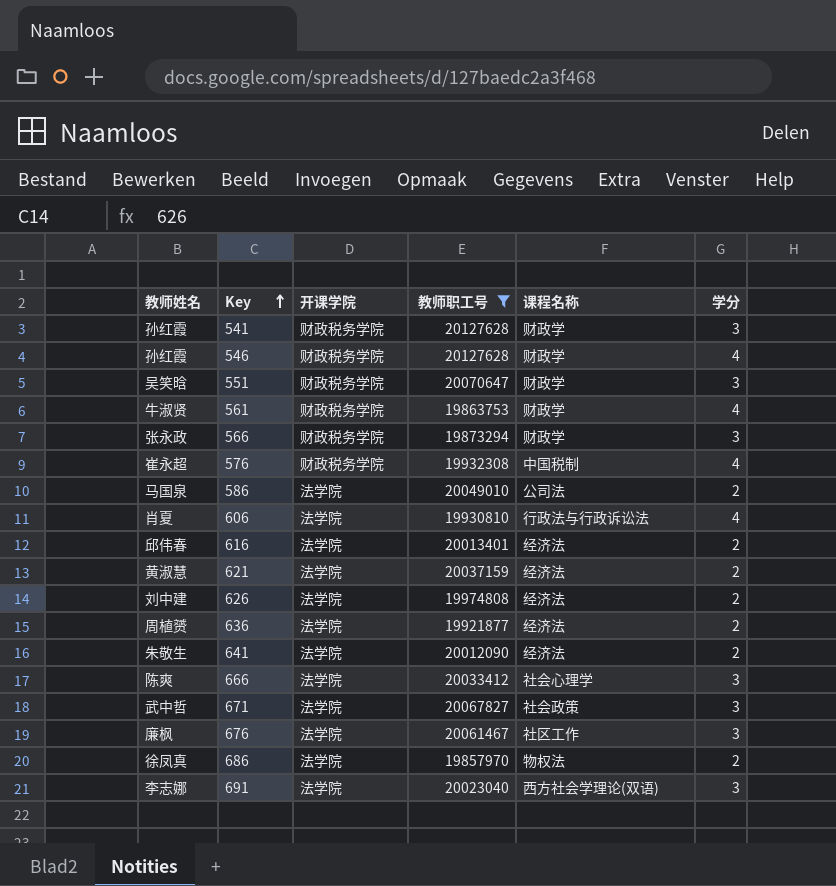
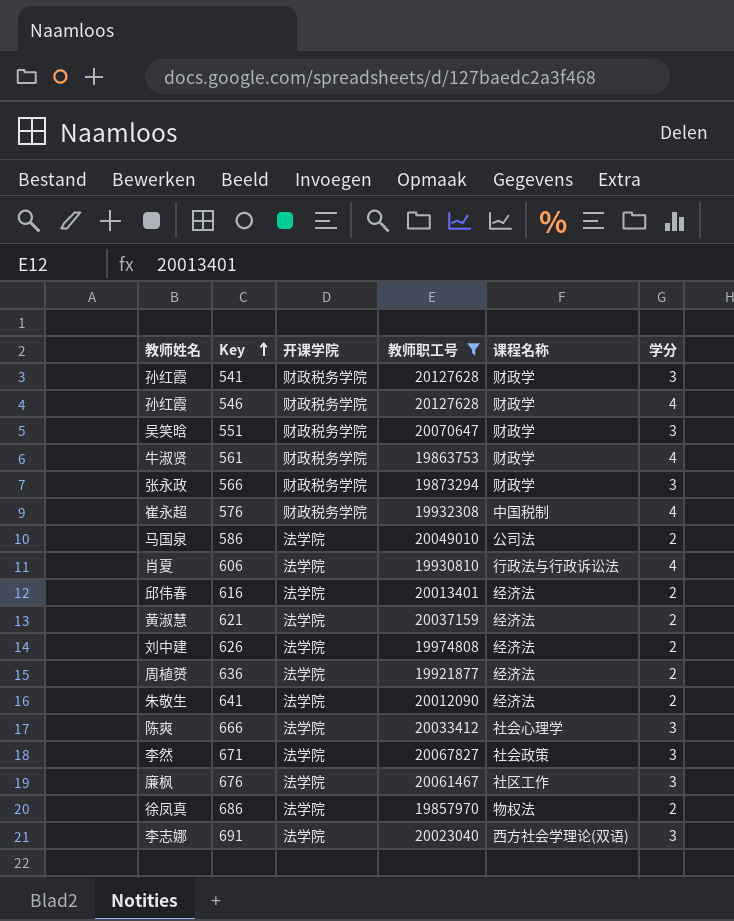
671 | 教师姓名: 武中哲 -> 李然

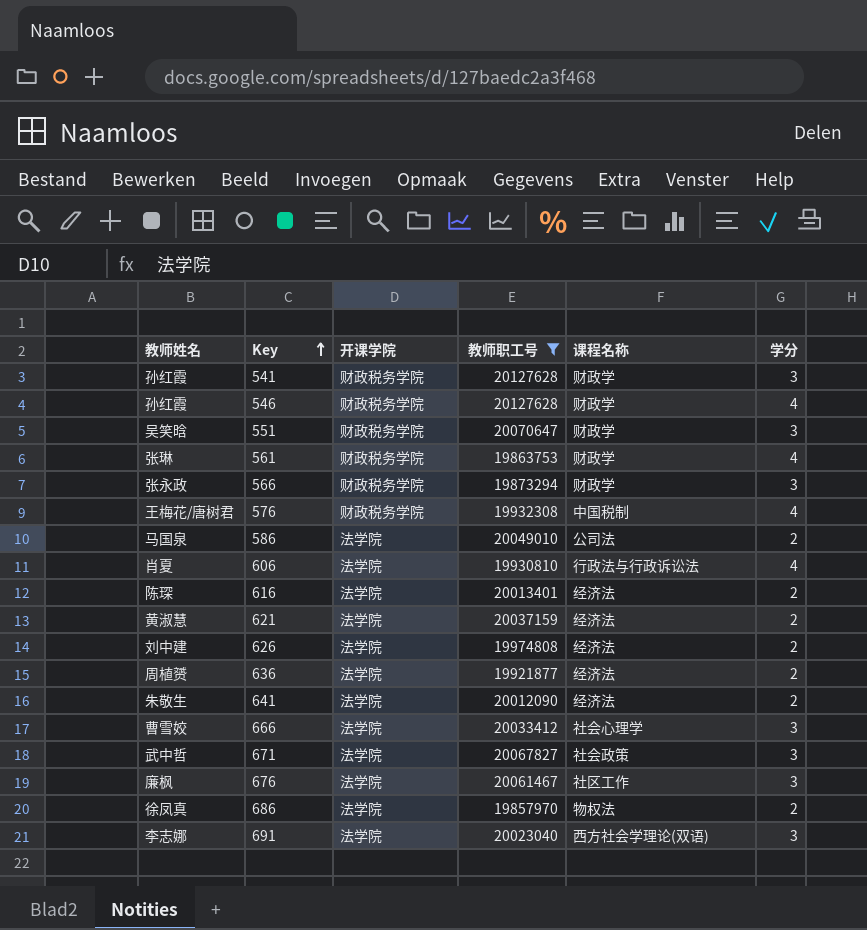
561 | 教师姓名: 牛淑贤 -> 张琳
576 | 教师姓名: 崔永超 -> 王梅花/唐树君
616 | 教师姓名: 邱伟春 -> 陈琛
666 | 教师姓名: 陈爽 -> 曹雪姣
671 | 教师姓名: 李然 -> 武中哲

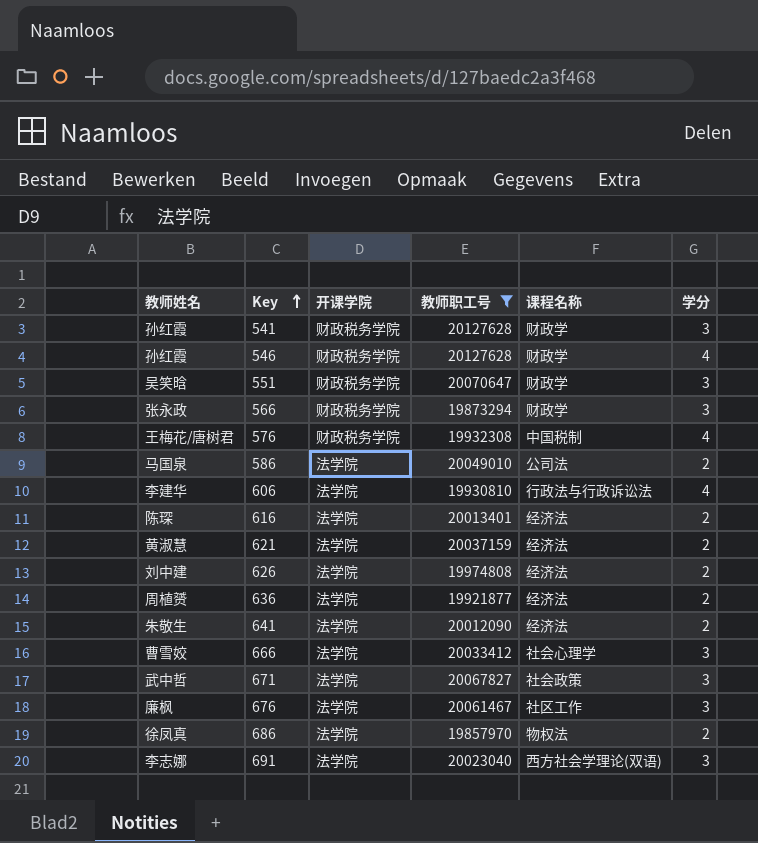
row 561: 张琳 | 财政税务学院 | 19863753 | 财政学 | 4 -> none
606 | 教师姓名: 肖夏 -> 李建华

